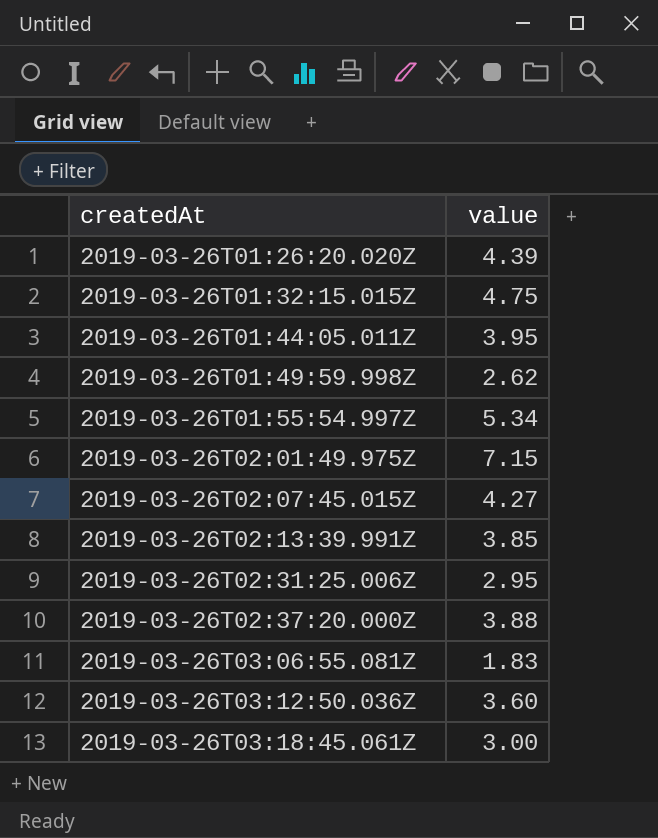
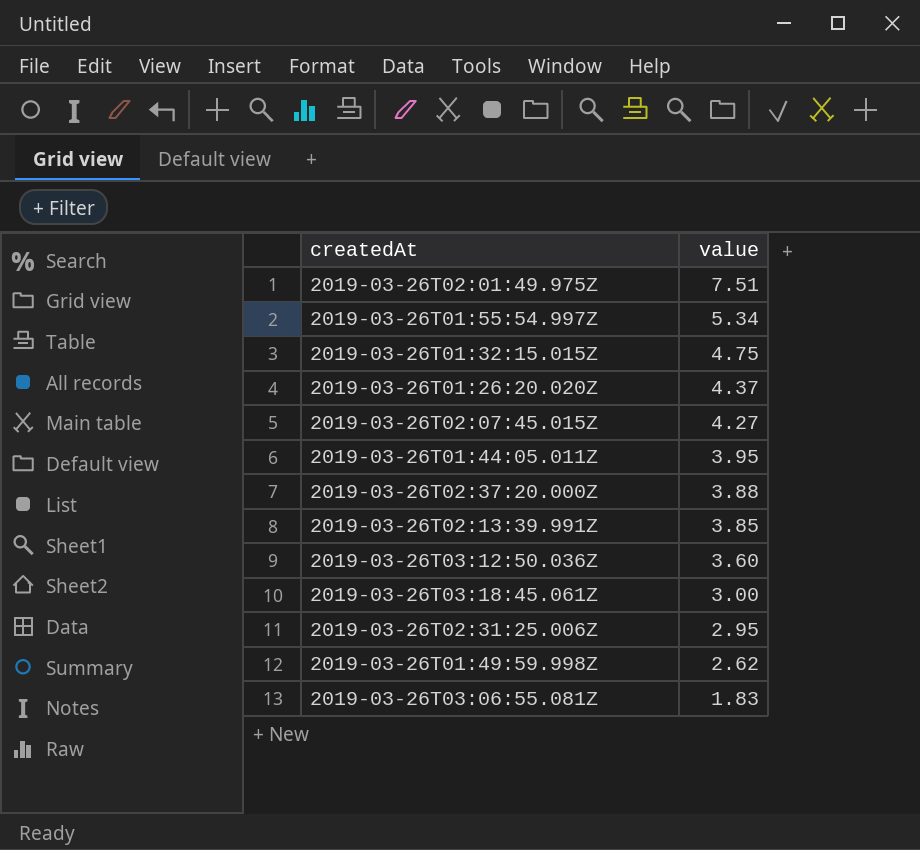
row order: createdAt ascending -> value descending
2019-03-26T02:01:49.975Z | value: 7.15 -> 7.51
2019-03-26T01:26:20.020Z | value: 4.39 -> 4.37

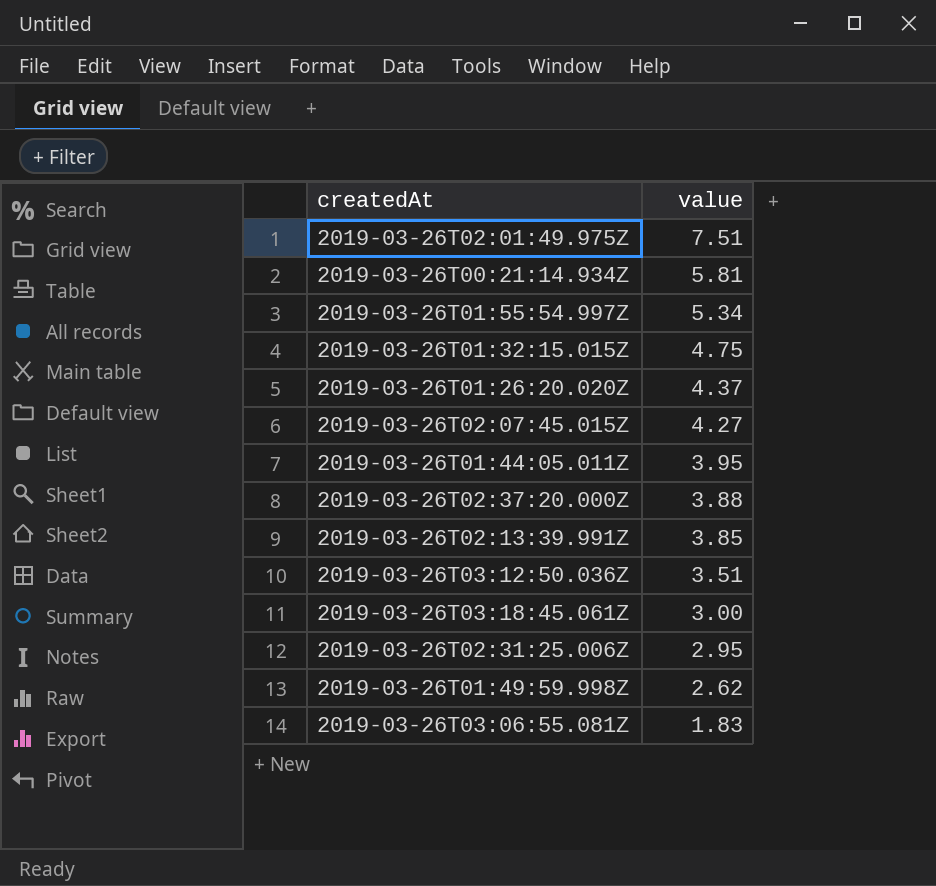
row 2019-03-26T00:21:14.934Z: none -> 5.81
2019-03-26T03:12:50.036Z | value: 3.60 -> 3.51

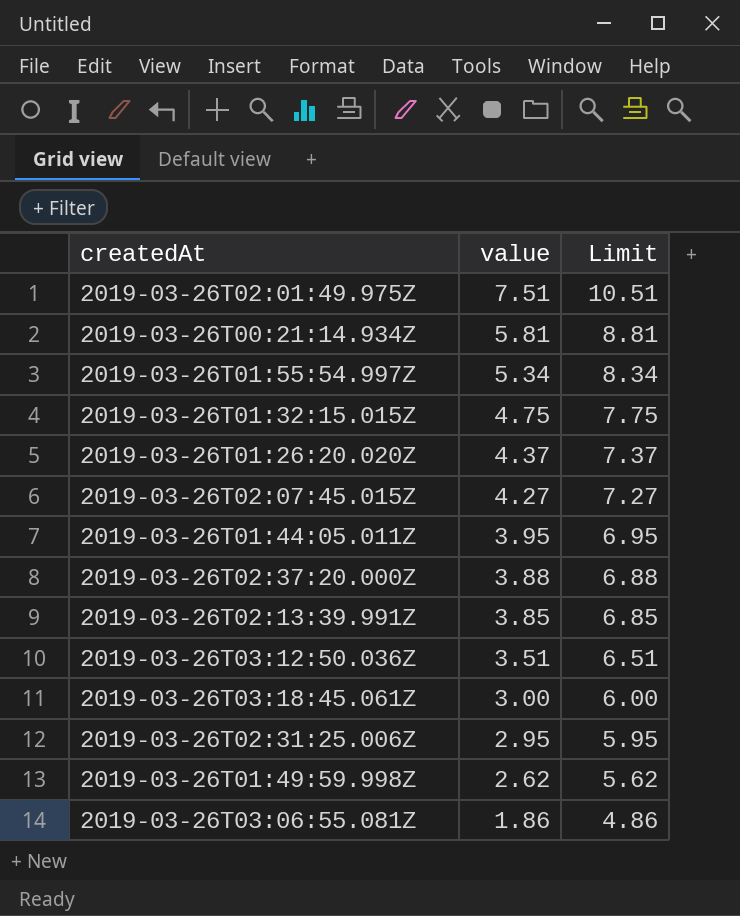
column Limit | formula: none -> [value] + 3
2019-03-26T03:06:55.081Z | value: 1.83 -> 1.86

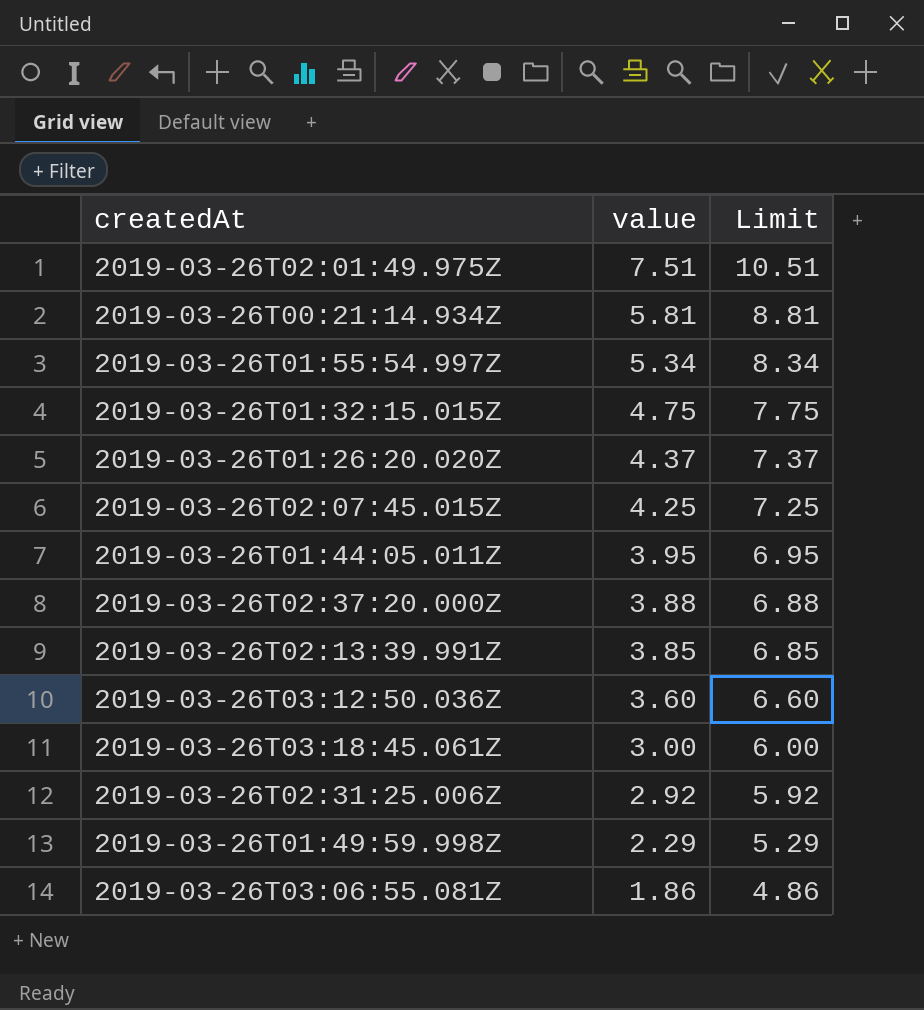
2019-03-26T02:07:45.015Z | value: 4.27 -> 4.25
2019-03-26T02:07:45.015Z | Limit: 7.27 -> 7.25
2019-03-26T03:12:50.036Z | value: 3.51 -> 3.60
2019-03-26T03:12:50.036Z | Limit: 6.51 -> 6.60
2019-03-26T02:31:25.006Z | value: 2.95 -> 2.92
2019-03-26T02:31:25.006Z | Limit: 5.95 -> 5.92
2019-03-26T01:49:59.998Z | value: 2.62 -> 2.29
2019-03-26T01:49:59.998Z | Limit: 5.62 -> 5.29

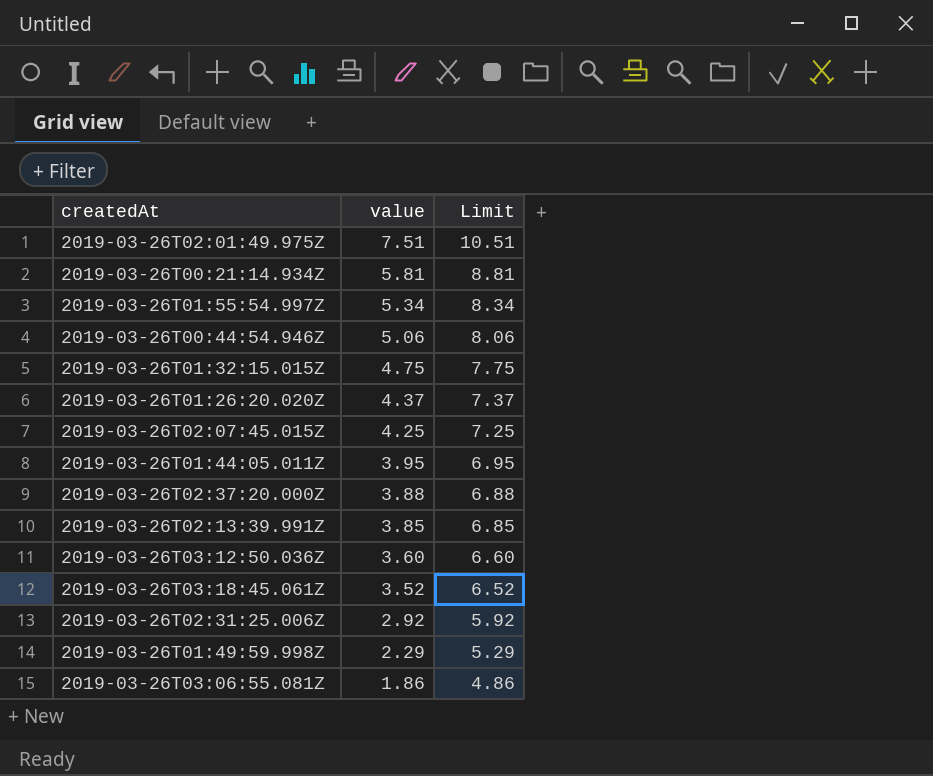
row 2019-03-26T00:44:54.946Z: none -> 5.06 | 8.06
2019-03-26T03:18:45.061Z | value: 3.00 -> 3.52
2019-03-26T03:18:45.061Z | Limit: 6.00 -> 6.52

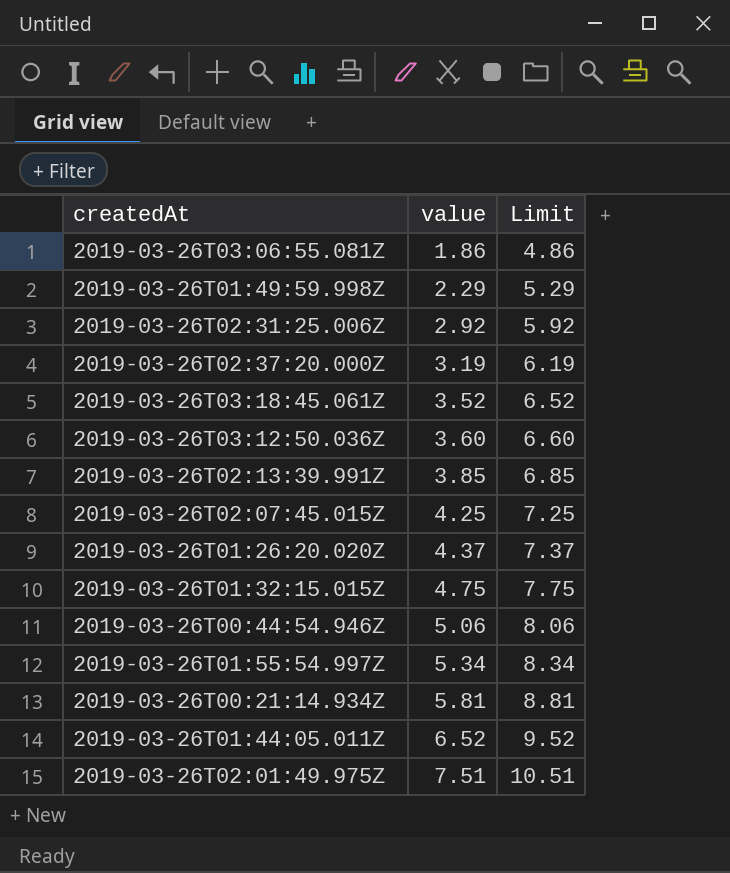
row order: value descending -> value ascending
2019-03-26T02:37:20.000Z | value: 3.88 -> 3.19
2019-03-26T02:37:20.000Z | Limit: 6.88 -> 6.19
2019-03-26T01:44:05.011Z | value: 3.95 -> 6.52
2019-03-26T01:44:05.011Z | Limit: 6.95 -> 9.52

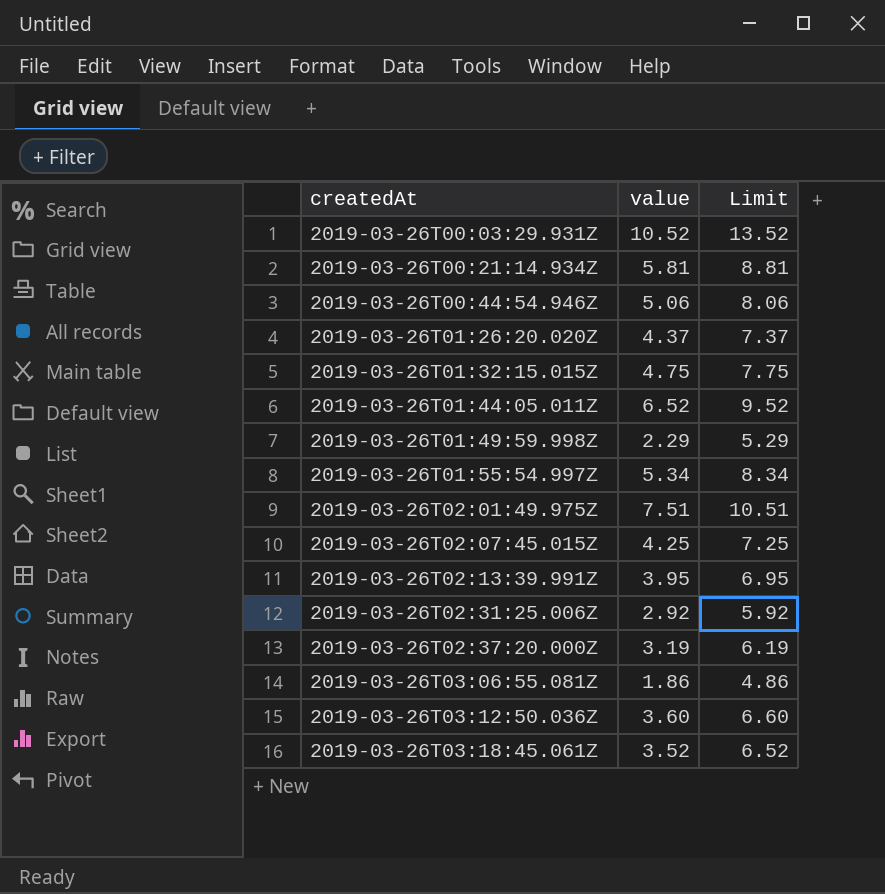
row order: value ascending -> createdAt ascending
row 2019-03-26T00:03:29.931Z: none -> 10.52 | 13.52
2019-03-26T02:13:39.991Z | value: 3.85 -> 3.95
2019-03-26T02:13:39.991Z | Limit: 6.85 -> 6.95

